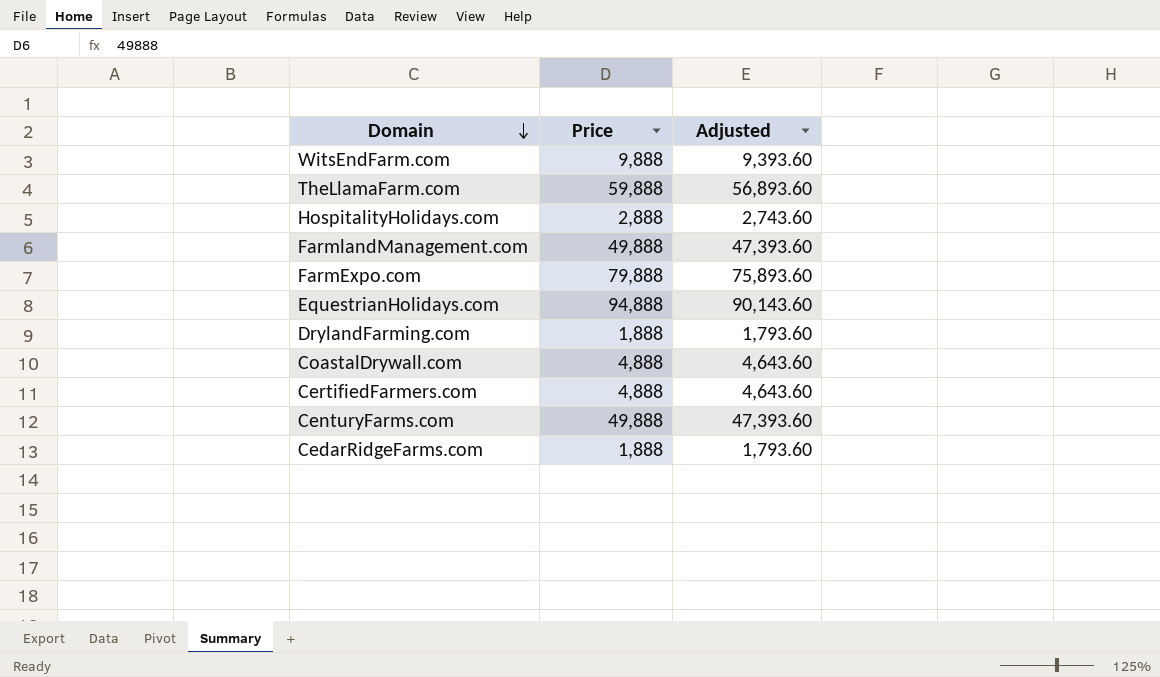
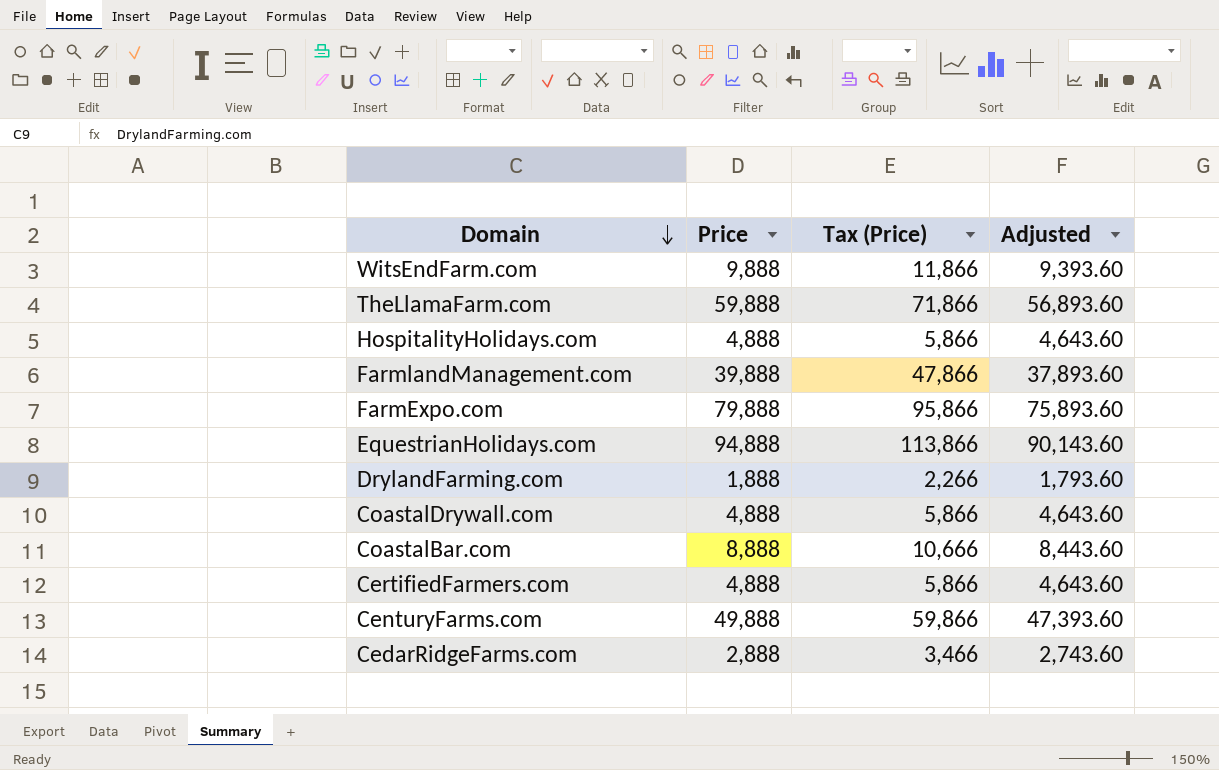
column Tax (Price) | formula: none -> [Price] * 1.2
HospitalityHolidays.com | Price: 2,888 -> 4,888
HospitalityHolidays.com | Adjusted: 2,743.60 -> 4,643.60
FarmlandManagement.com | Price: 49,888 -> 39,888
FarmlandManagement.com | Adjusted: 47,393.60 -> 37,893.60
row CoastalBar.com: none -> 8,888 | 10,666 | 8,443.60
CedarRidgeFarms.com | Price: 1,888 -> 2,888
CedarRidgeFarms.com | Adjusted: 1,793.60 -> 2,743.60

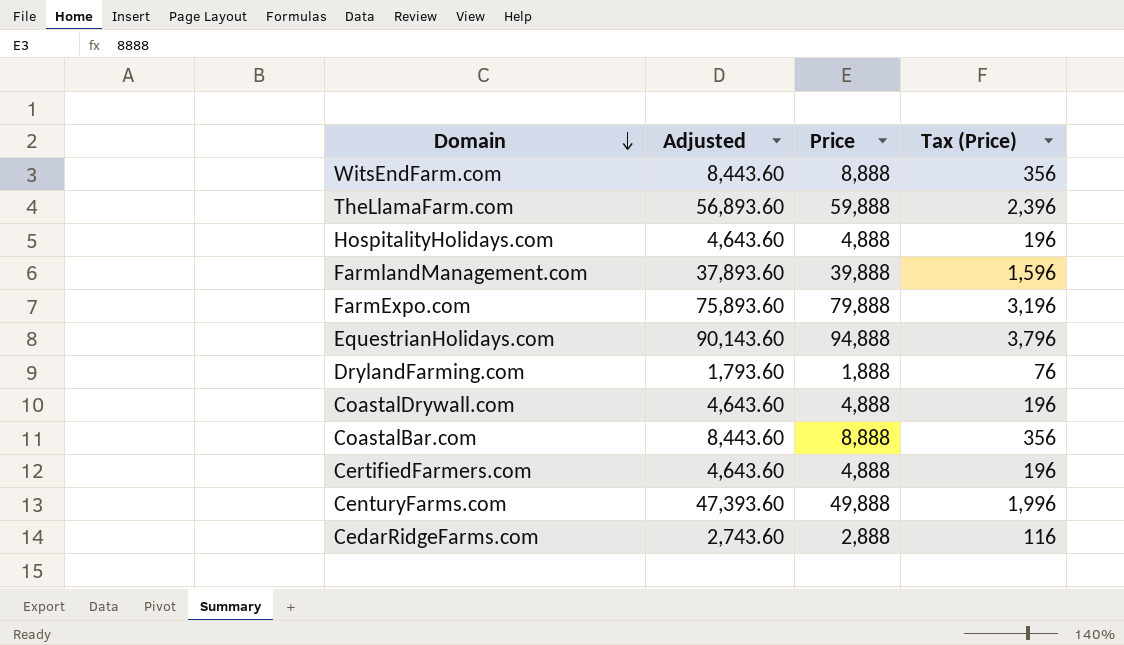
column Adjusted | position: 4 -> 2
column Tax (Price) | formula: [Price] * 1.2 -> [Price] * 0.04
WitsEndFarm.com | Adjusted: 9,393.60 -> 8,443.60
WitsEndFarm.com | Price: 9,888 -> 8,888

